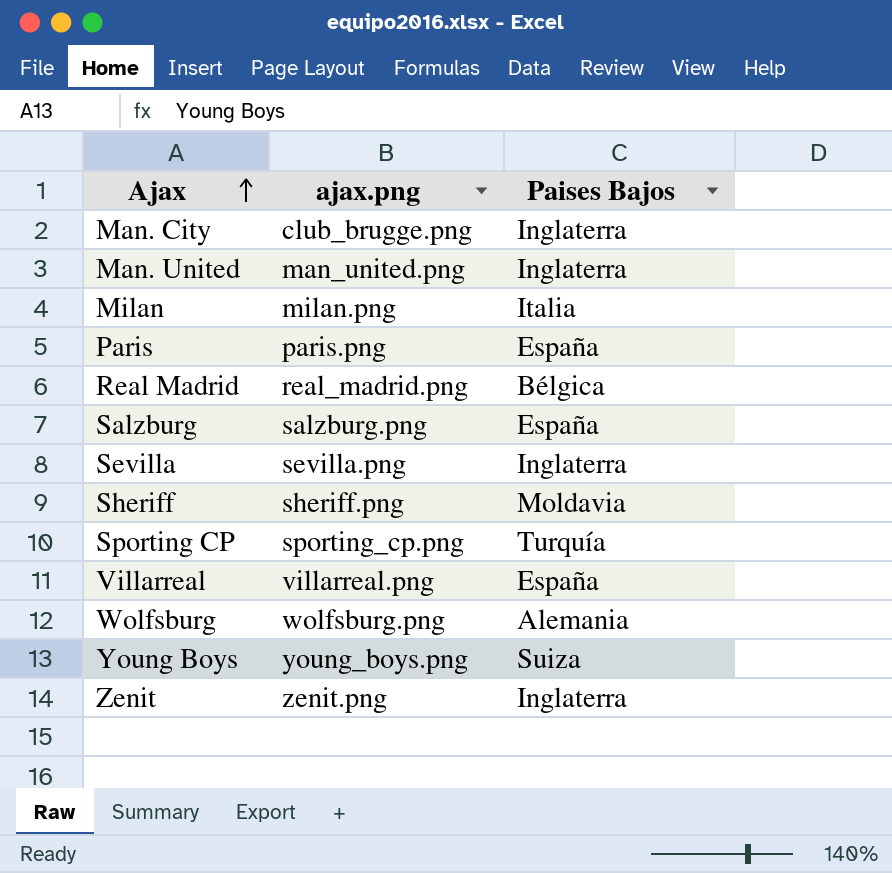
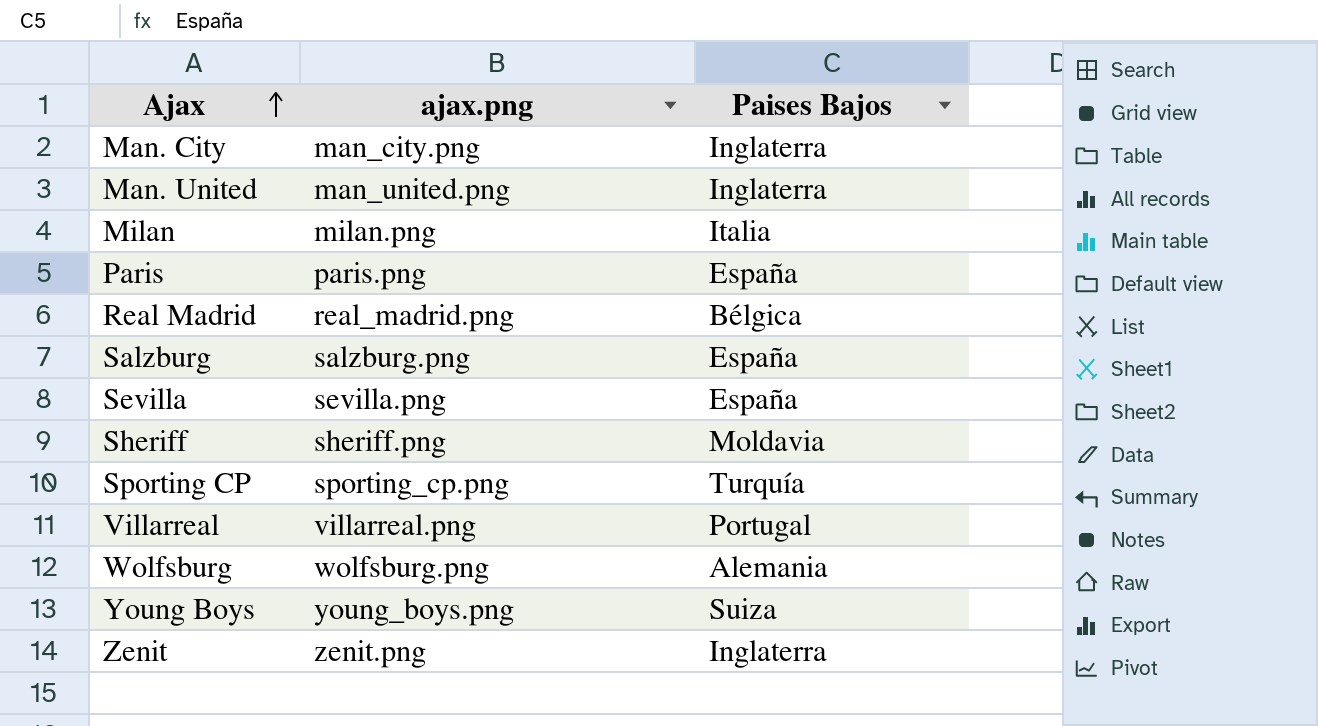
Man. City | ajax.png: club_brugge.png -> man_city.png
Sevilla | Paises Bajos: Inglaterra -> España
Villarreal | Paises Bajos: España -> Portugal

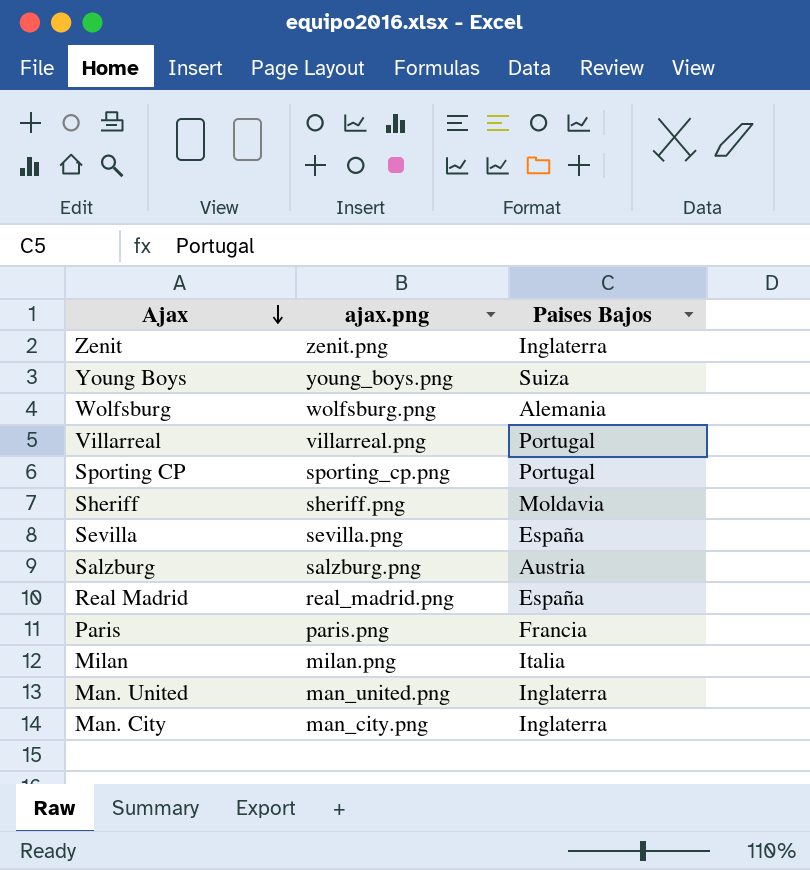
row order: Ajax ascending -> Ajax descending
Sporting CP | Paises Bajos: Turquía -> Portugal
Salzburg | Paises Bajos: España -> Austria
Real Madrid | Paises Bajos: Bélgica -> España
Paris | Paises Bajos: España -> Francia

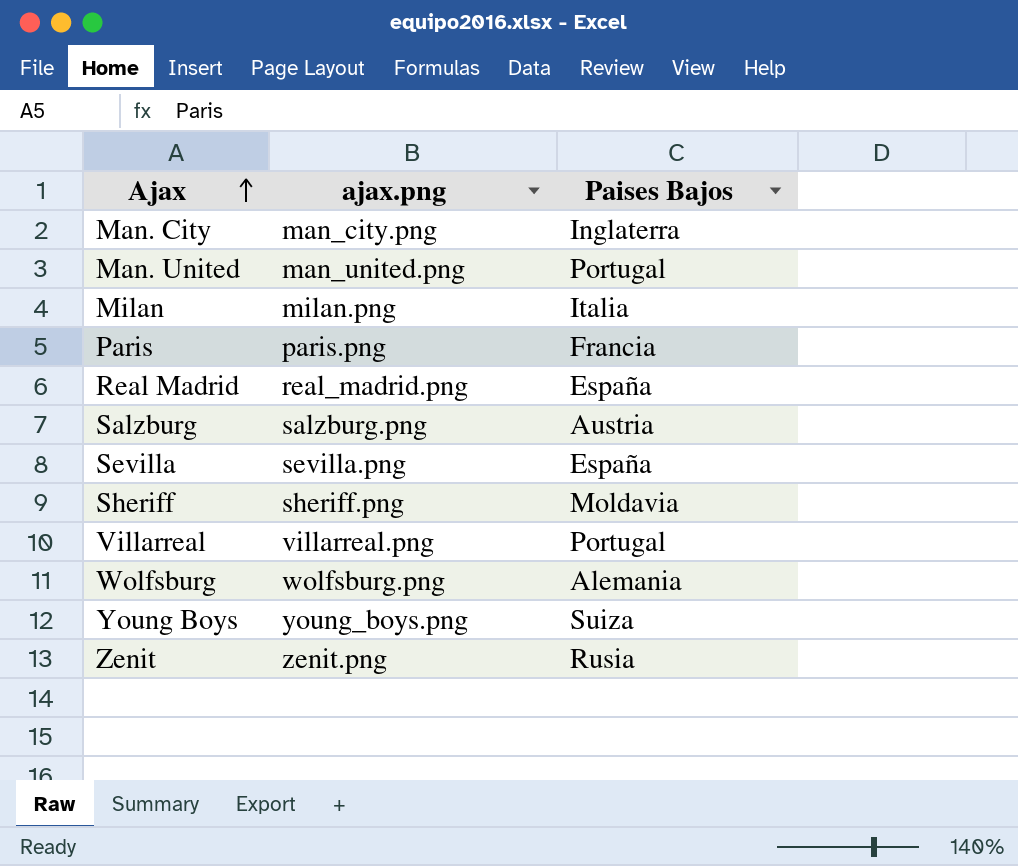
row order: Ajax descending -> Ajax ascending
row Sporting CP: sporting_cp.png | Portugal -> none
Man. United | Paises Bajos: Inglaterra -> Portugal
Zenit | Paises Bajos: Inglaterra -> Rusia

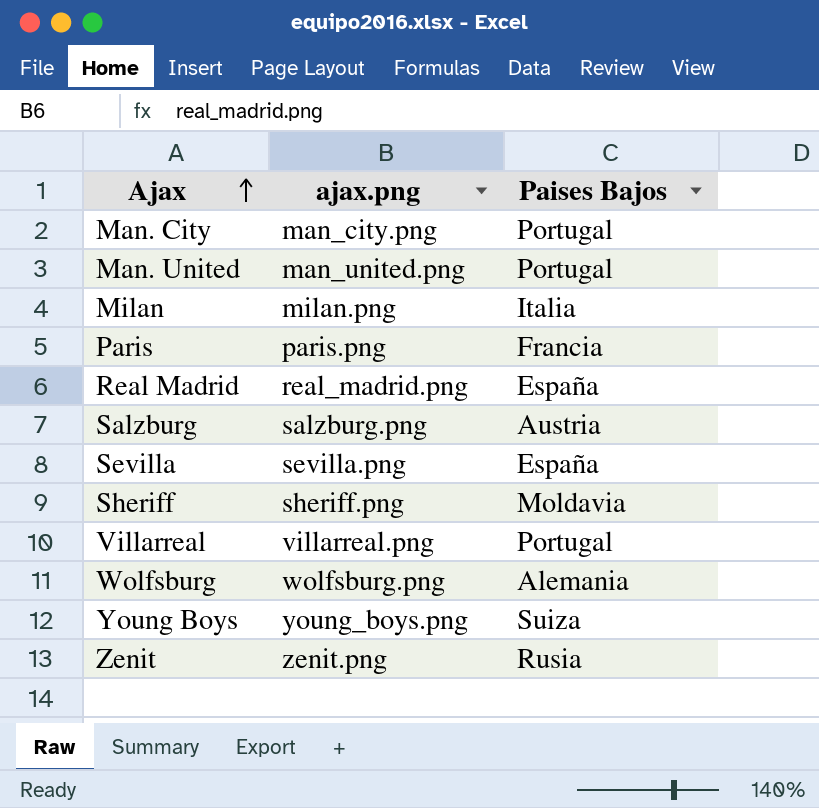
Man. City | Paises Bajos: Inglaterra -> Portugal

